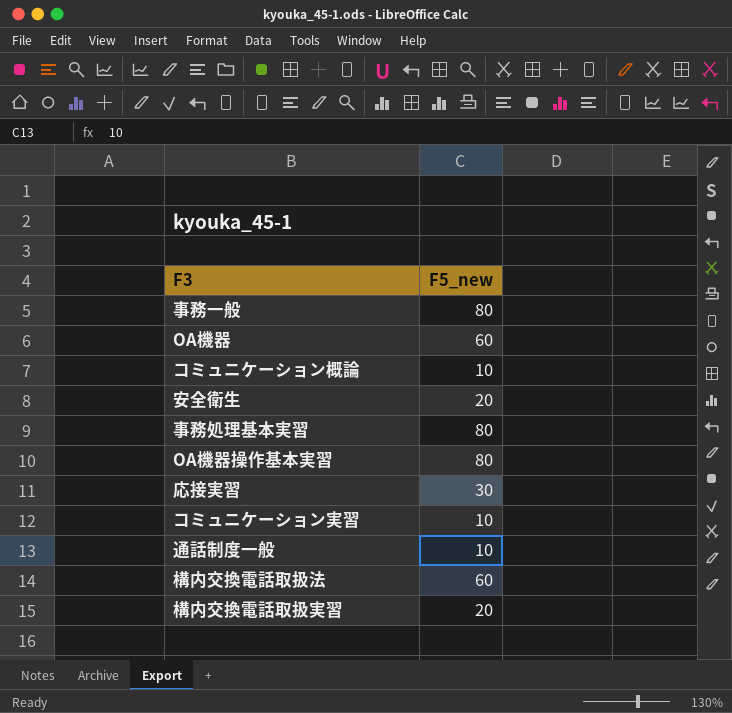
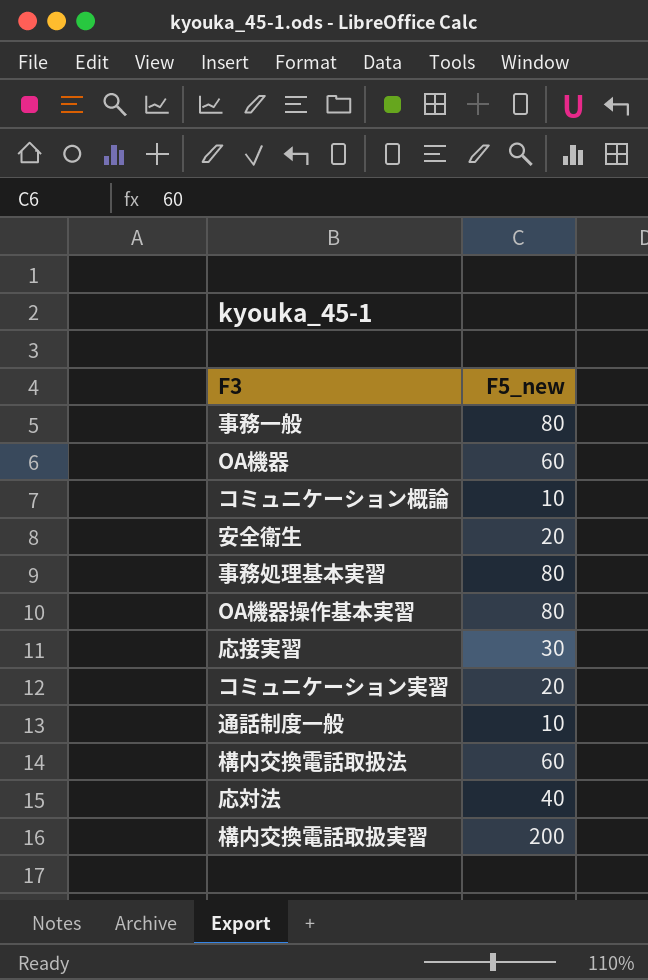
コミュニケーション実習 | F5_new: 10 -> 20
row 応対法: none -> 40
構内交換電話取扱実習 | F5_new: 20 -> 200

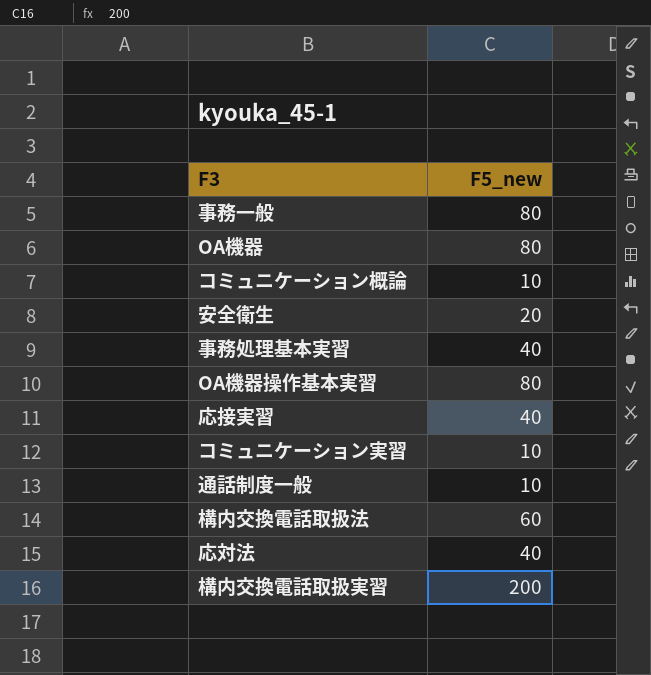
OA機器 | F5_new: 60 -> 80
事務処理基本実習 | F5_new: 80 -> 40
応接実習 | F5_new: 30 -> 40
コミュニケーション実習 | F5_new: 20 -> 10

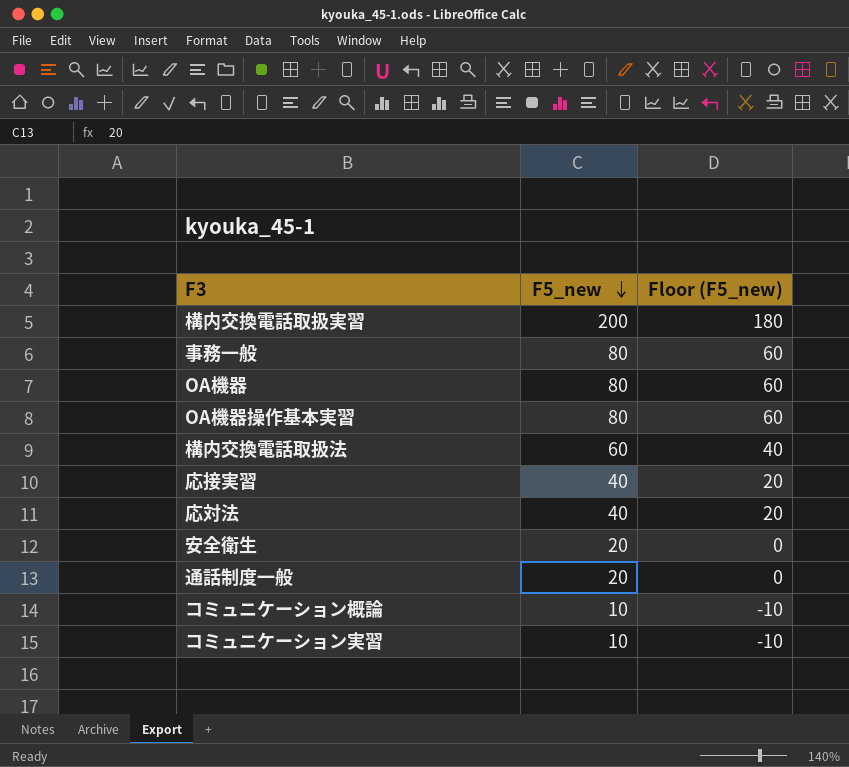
row order: none -> F5_new descending
column Floor (F5_new) | formula: none -> [F5_new] - 20
row 事務処理基本実習: 40 -> none
通話制度一般 | F5_new: 10 -> 20

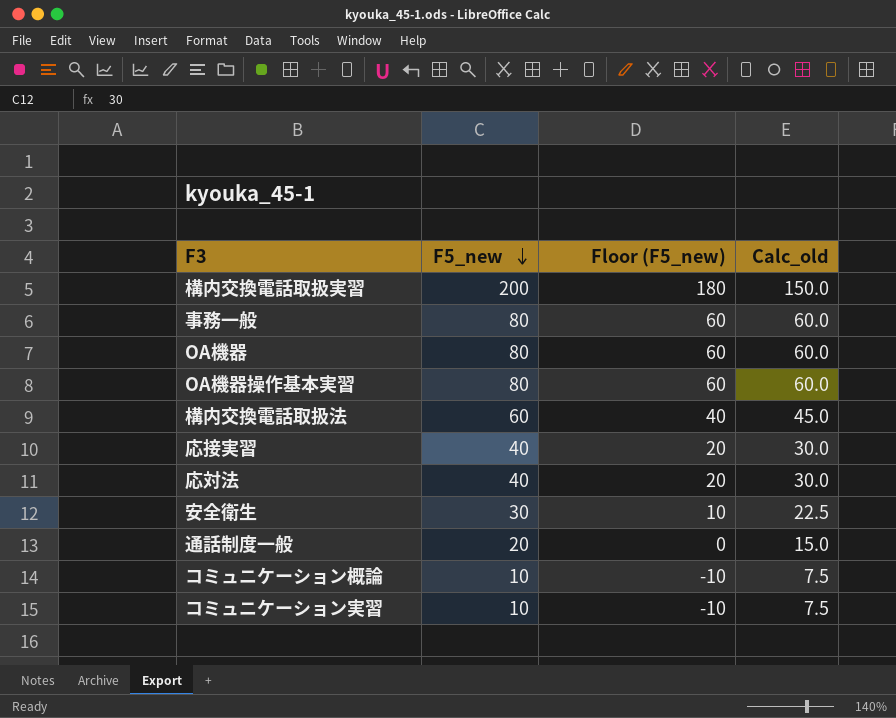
column Calc_old | formula: none -> [F5_new] * 0.75
安全衛生 | F5_new: 20 -> 30
安全衛生 | Floor (F5_new): 0 -> 10

